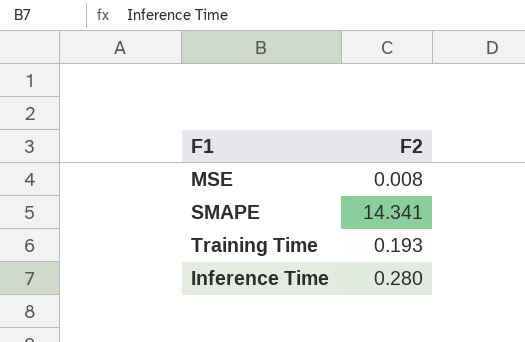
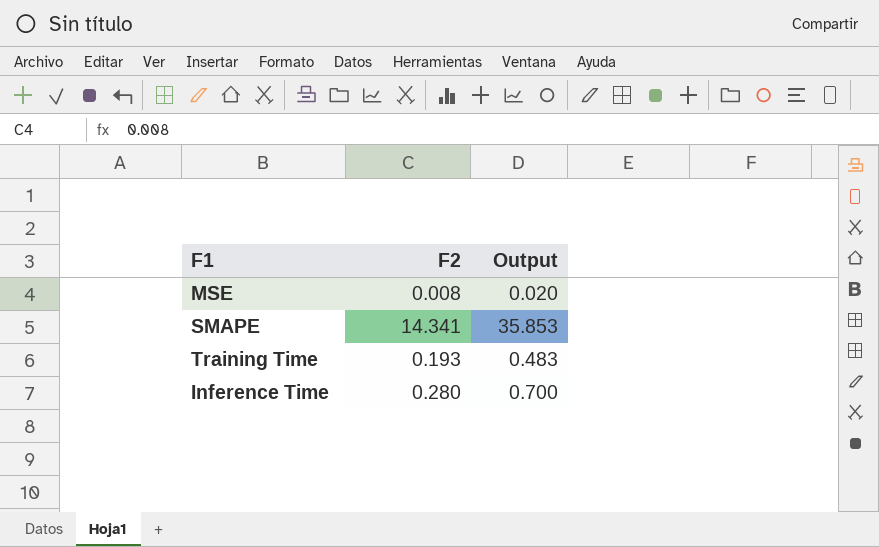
column Output | formula: none -> [F2] * 2.5

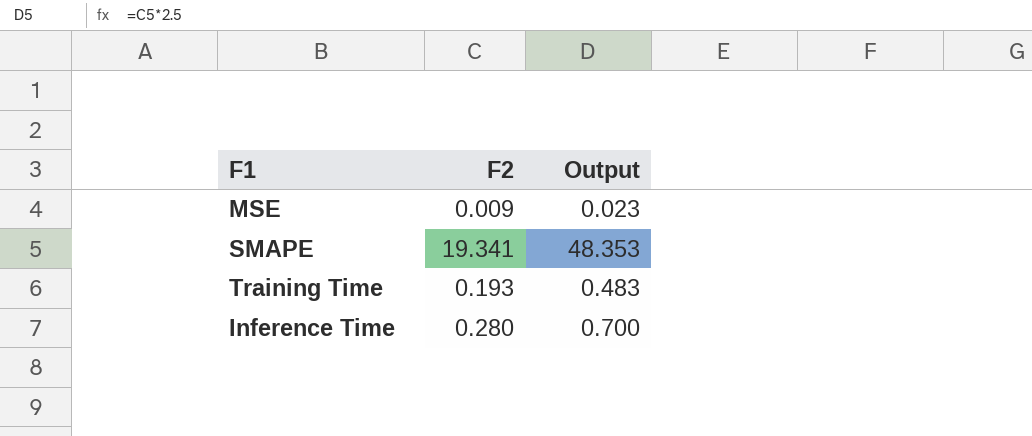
MSE | F2: 0.008 -> 0.009
MSE | Output: 0.020 -> 0.023
SMAPE | F2: 14.341 -> 19.341
SMAPE | Output: 35.853 -> 48.353

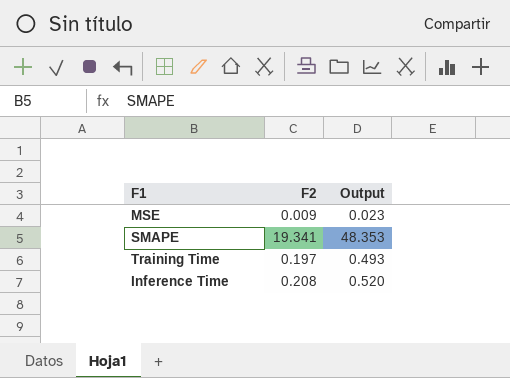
Training Time | F2: 0.193 -> 0.197
Training Time | Output: 0.483 -> 0.493
Inference Time | F2: 0.280 -> 0.208
Inference Time | Output: 0.700 -> 0.520

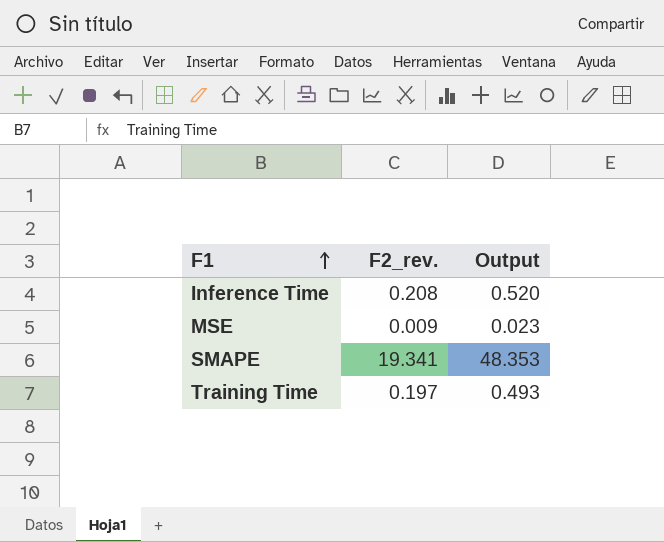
row order: none -> F1 ascending
column name: F2 -> F2_rev.

